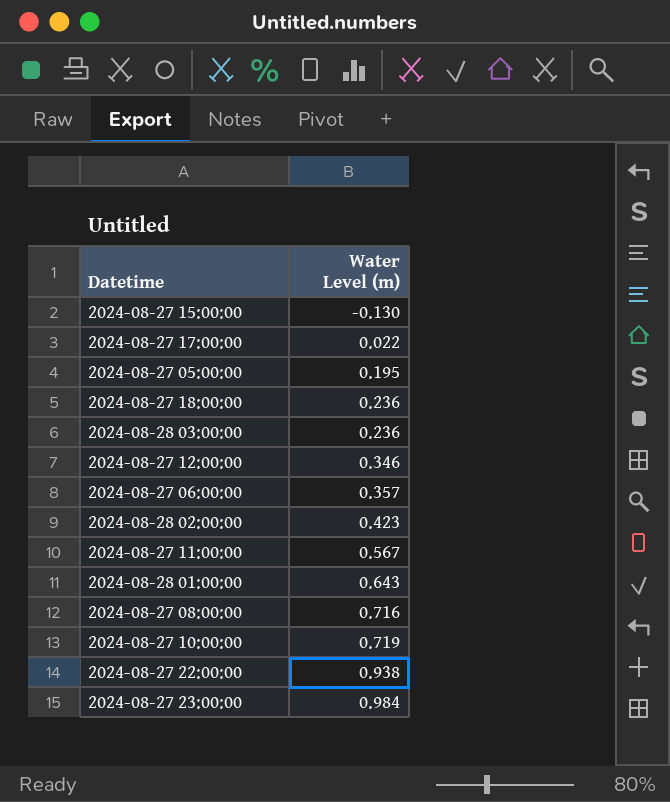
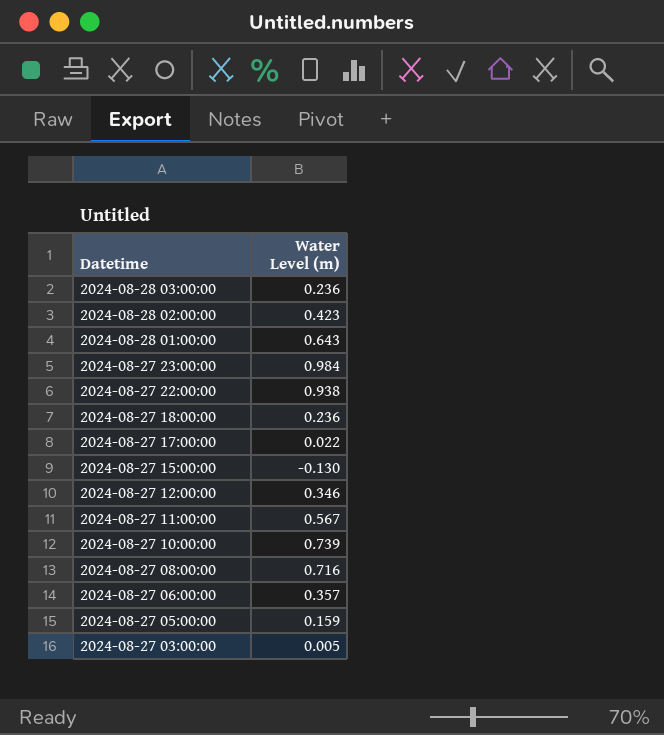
row order: Water Level (m) ascending -> Datetime descending
2024-08-27 10:00:00 | Water Level (m): 0.719 -> 0.739
2024-08-27 05:00:00 | Water Level (m): 0.195 -> 0.159
row 2024-08-27 03:00:00: none -> 0.005

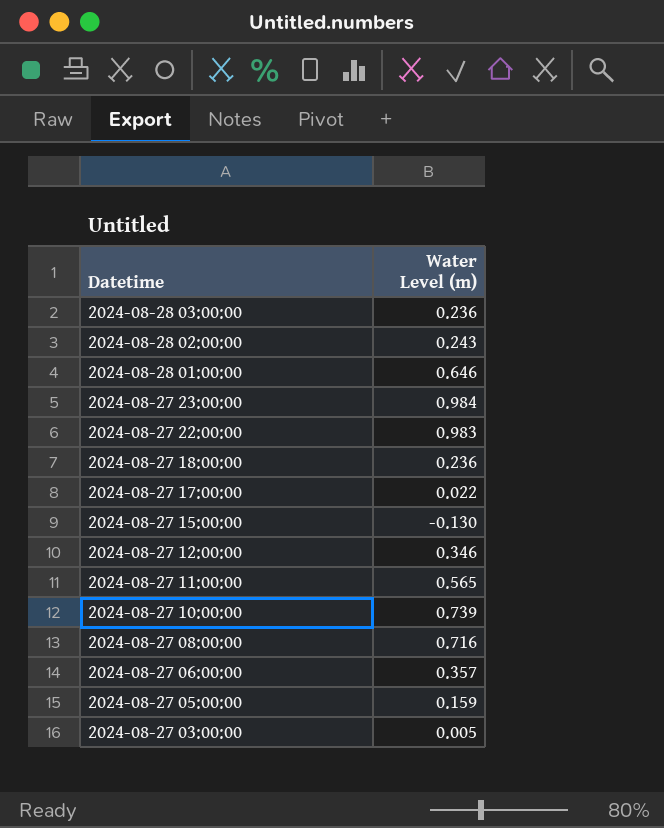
2024-08-28 02:00:00 | Water Level (m): 0.423 -> 0.243
2024-08-28 01:00:00 | Water Level (m): 0.643 -> 0.646
2024-08-27 22:00:00 | Water Level (m): 0.938 -> 0.983
2024-08-27 11:00:00 | Water Level (m): 0.567 -> 0.565

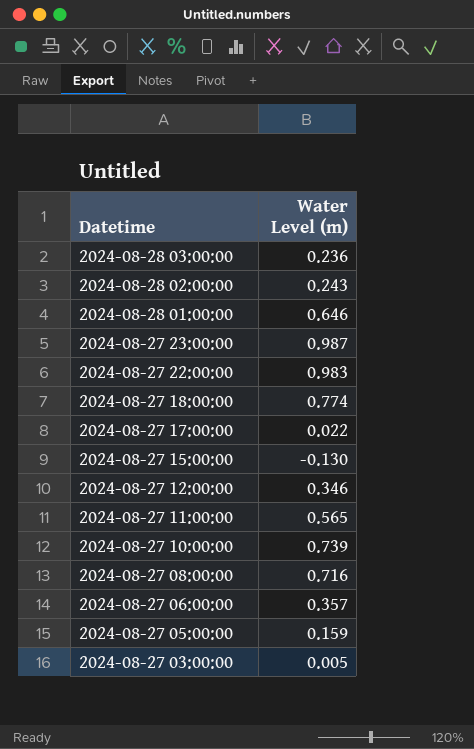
2024-08-27 23:00:00 | Water Level (m): 0.984 -> 0.987
2024-08-27 18:00:00 | Water Level (m): 0.236 -> 0.774

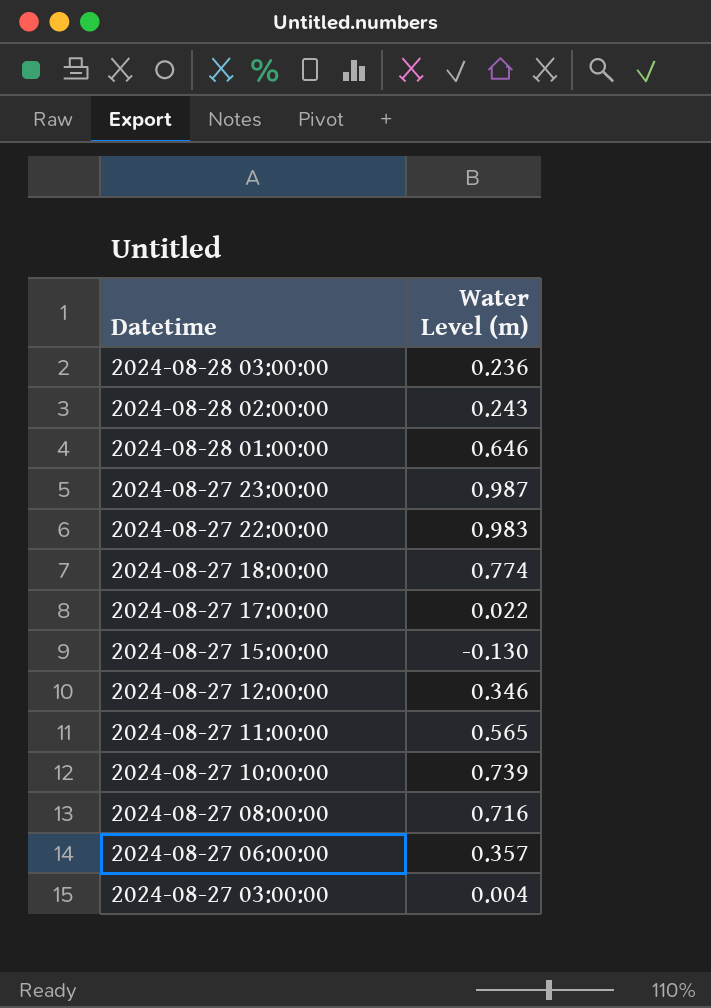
row 2024-08-27 05:00:00: 0.159 -> none
2024-08-27 03:00:00 | Water Level (m): 0.005 -> 0.004

